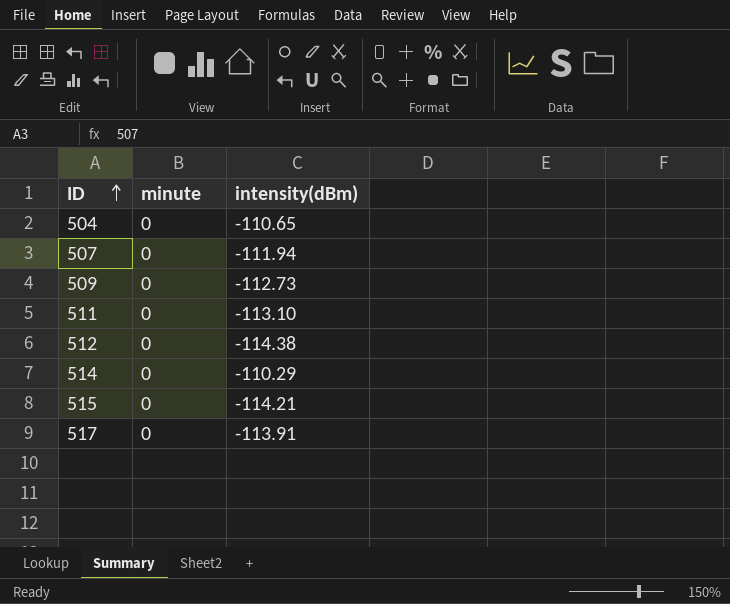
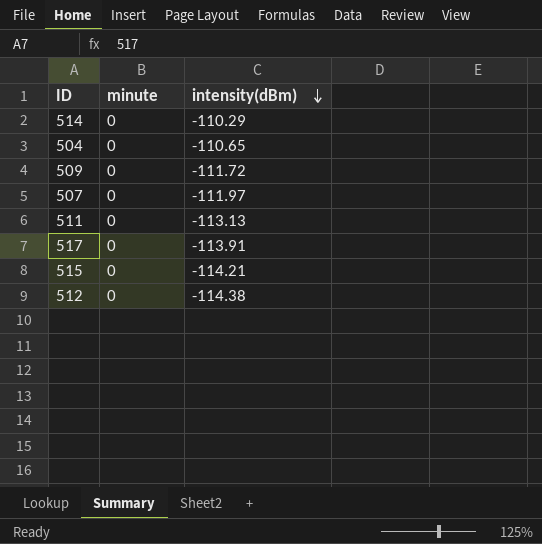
row order: ID ascending -> intensity(dBm) descending
509 | intensity(dBm): -112.73 -> -111.72
507 | intensity(dBm): -111.94 -> -111.97
511 | intensity(dBm): -113.10 -> -113.13

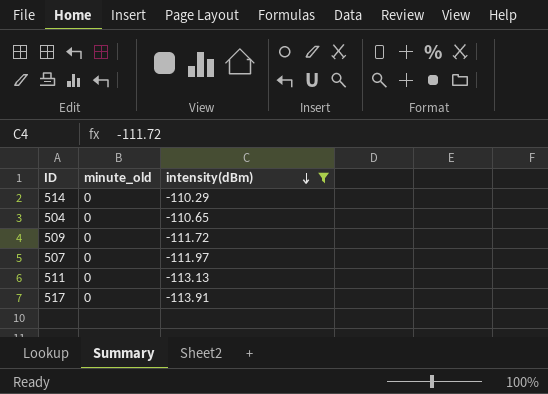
filter: none -> intensity(dBm) >= -113.91
column name: minute -> minute_old

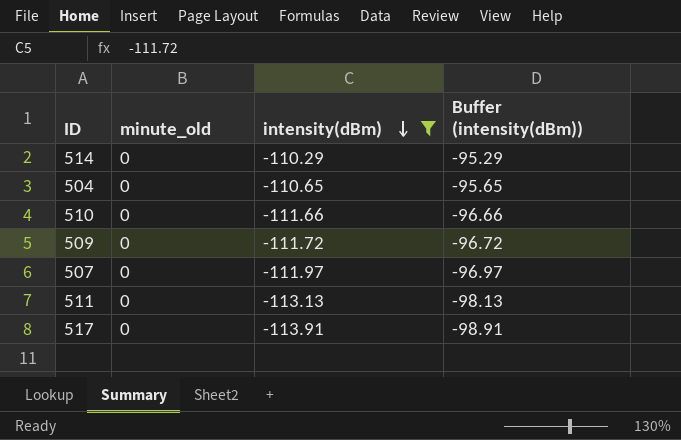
column Buffer (intensity(dBm)) | formula: none -> [intensity(dBm)] + 15
row 510: none -> 0 | -111.66 | -96.66

